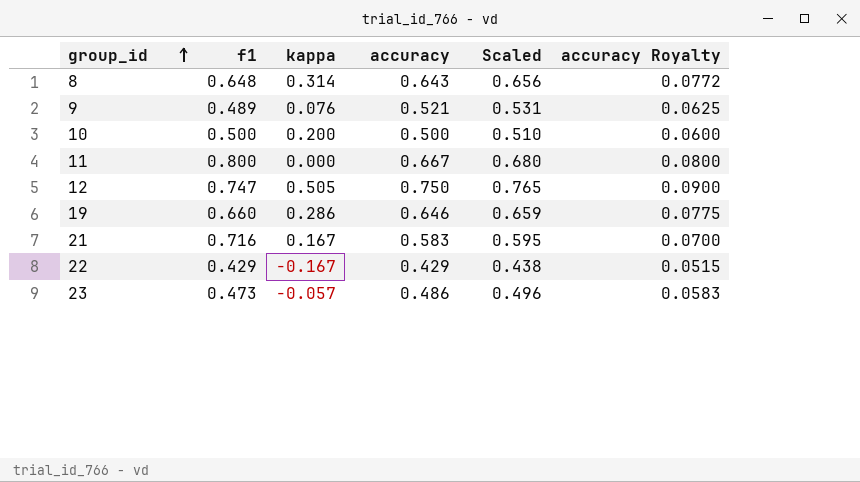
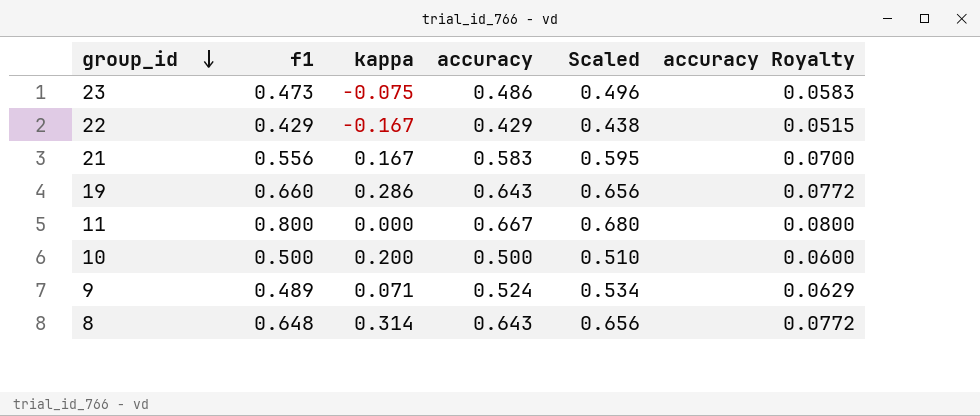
row order: group_id ascending -> group_id descending
row 12: 0.747 | 0.505 | 0.750 | 0.765 | 0.0900 -> none
23 | kappa: -0.057 -> -0.075
21 | f1: 0.716 -> 0.556
19 | accuracy: 0.646 -> 0.643
19 | Scaled: 0.659 -> 0.656
19 | accuracy Royalty: 0.0775 -> 0.0772
9 | kappa: 0.076 -> 0.071
9 | accuracy: 0.521 -> 0.524
9 | Scaled: 0.531 -> 0.534
9 | accuracy Royalty: 0.0625 -> 0.0629

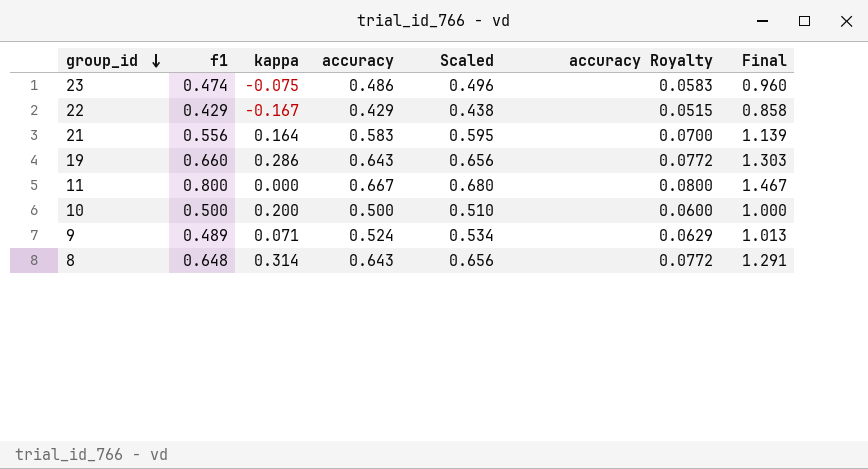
column Final | formula: none -> [f1] + [accuracy]
23 | f1: 0.473 -> 0.474
21 | kappa: 0.167 -> 0.164

